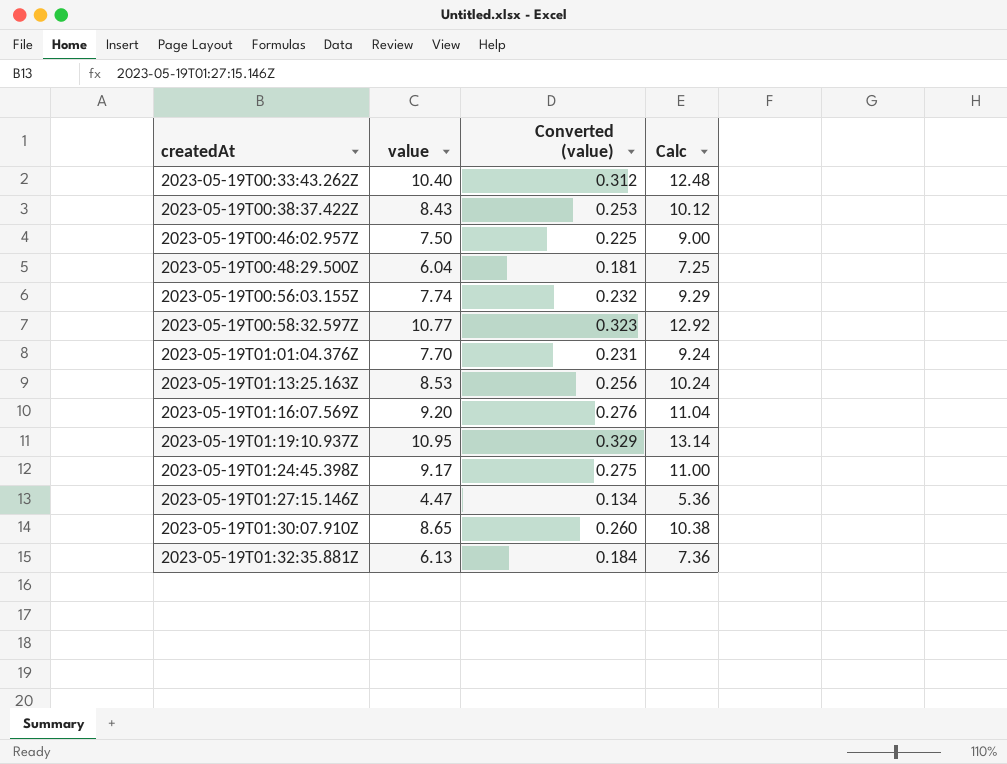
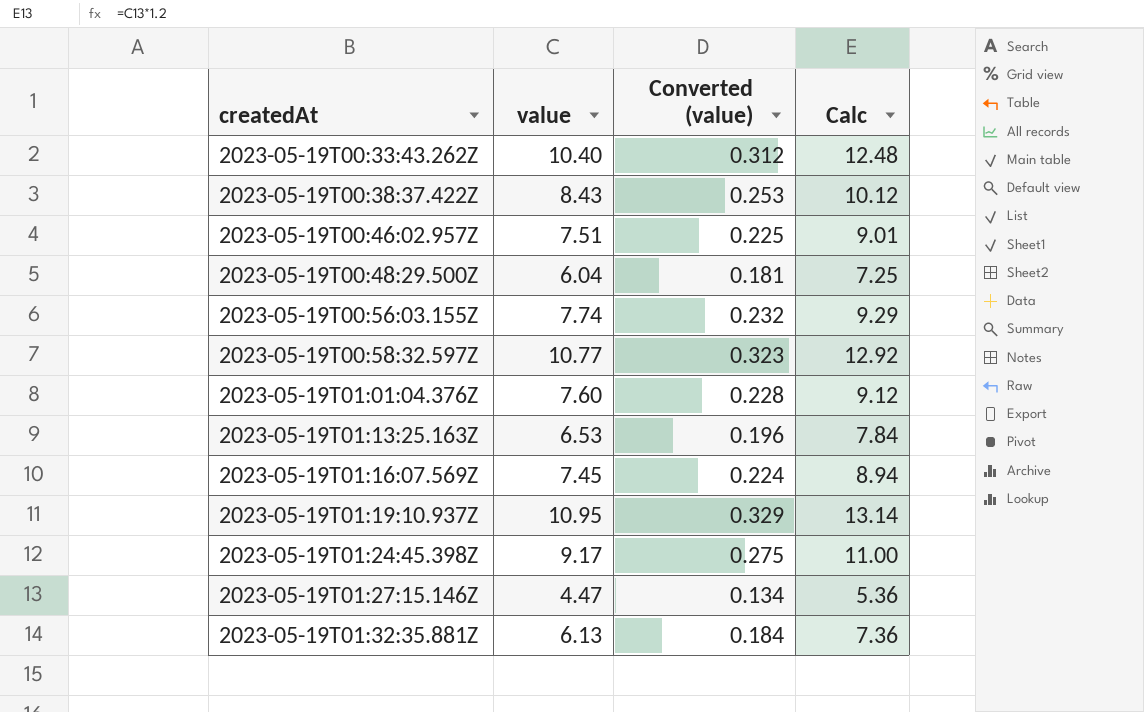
row 2023-05-19T01:30:07.910Z: 8.65 | 0.260 | 10.38 -> none
2023-05-19T00:46:02.957Z | value: 7.50 -> 7.51
2023-05-19T00:46:02.957Z | Calc: 9.00 -> 9.01
2023-05-19T01:01:04.376Z | value: 7.70 -> 7.60
2023-05-19T01:01:04.376Z | Converted (value): 0.231 -> 0.228
2023-05-19T01:01:04.376Z | Calc: 9.24 -> 9.12
2023-05-19T01:13:25.163Z | value: 8.53 -> 6.53
2023-05-19T01:13:25.163Z | Converted (value): 0.256 -> 0.196
2023-05-19T01:13:25.163Z | Calc: 10.24 -> 7.84
2023-05-19T01:16:07.569Z | value: 9.20 -> 7.45
2023-05-19T01:16:07.569Z | Converted (value): 0.276 -> 0.224
2023-05-19T01:16:07.569Z | Calc: 11.04 -> 8.94

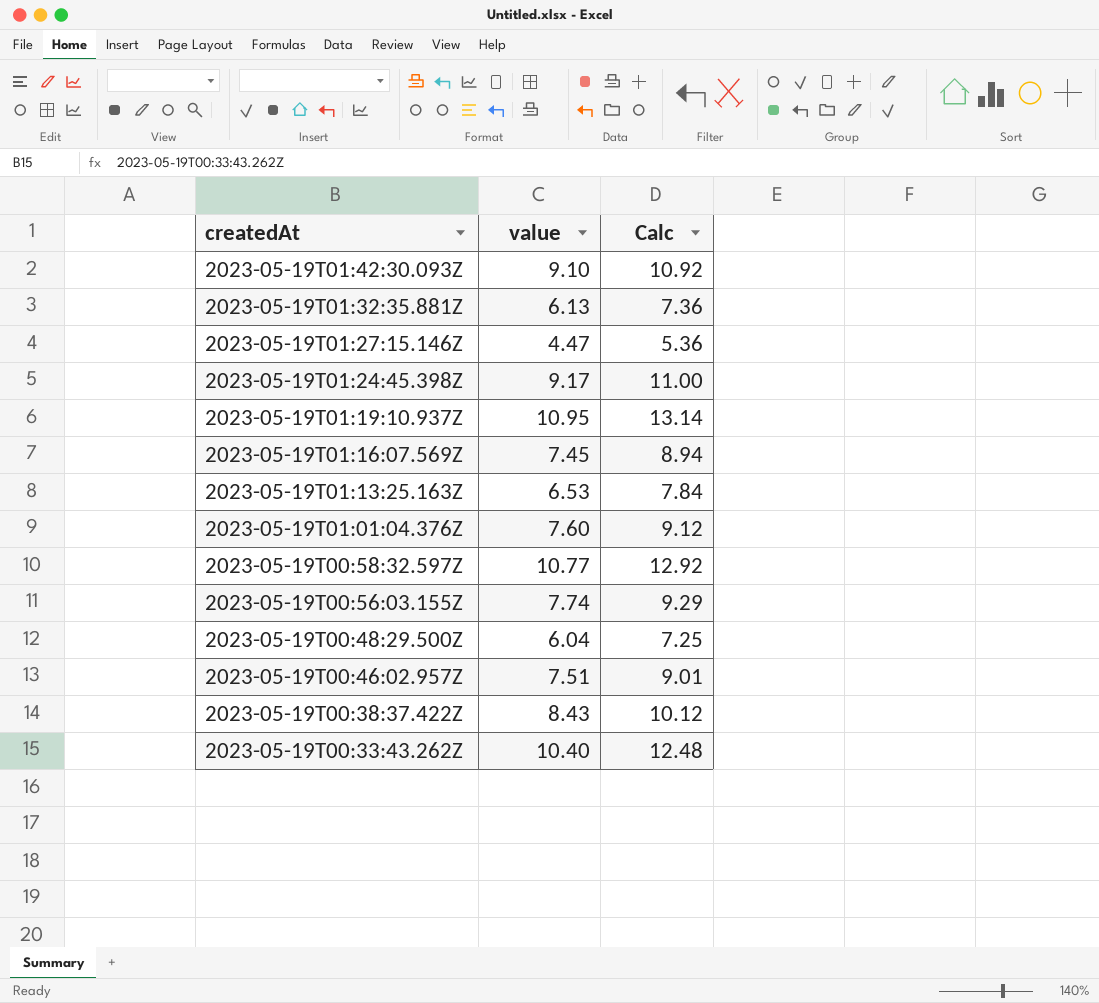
row order: createdAt ascending -> createdAt descending
column Converted (value) | formula: [value] * 0.03 -> none
row 2023-05-19T01:42:30.093Z: none -> 9.10 | 10.92

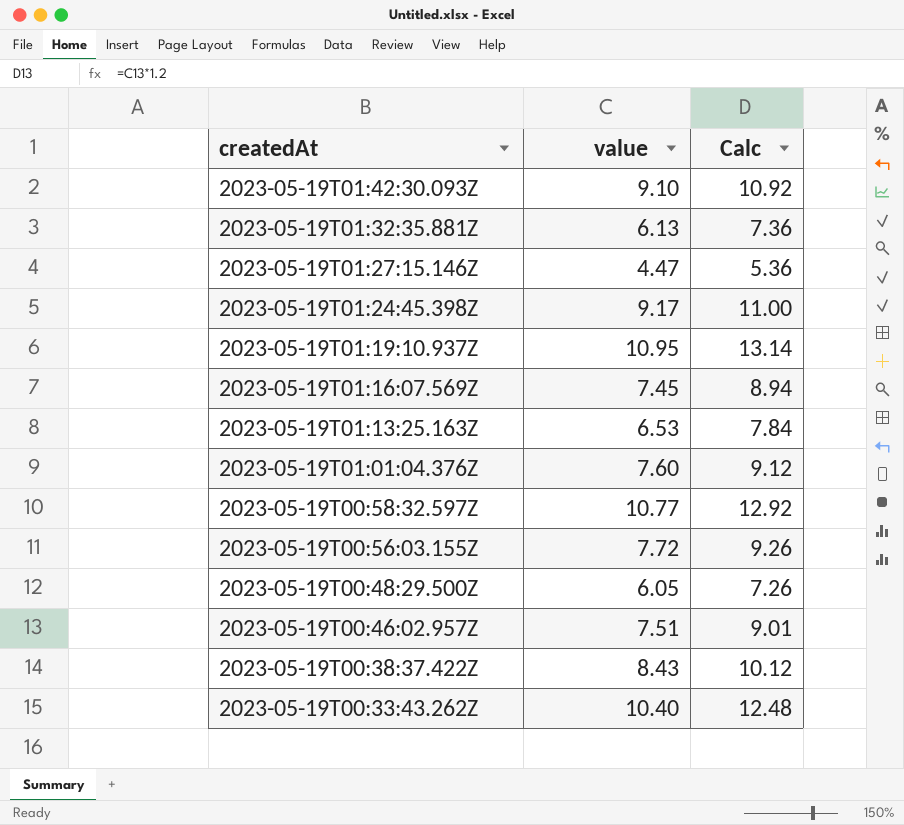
2023-05-19T00:56:03.155Z | value: 7.74 -> 7.72
2023-05-19T00:56:03.155Z | Calc: 9.29 -> 9.26
2023-05-19T00:48:29.500Z | value: 6.04 -> 6.05
2023-05-19T00:48:29.500Z | Calc: 7.25 -> 7.26

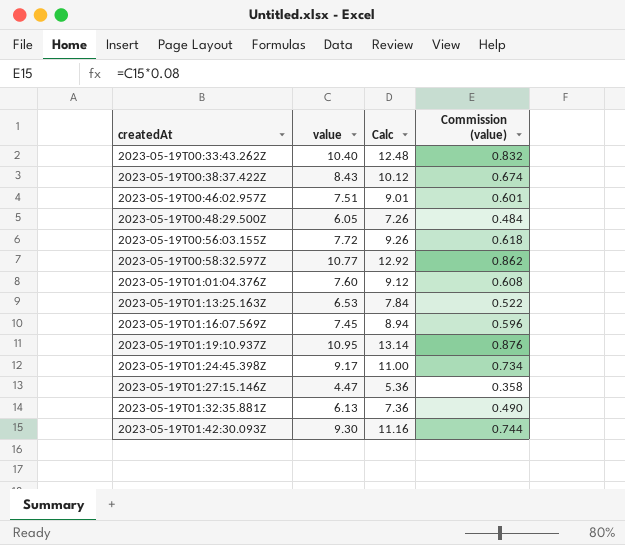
row order: createdAt descending -> createdAt ascending
column Commission (value) | formula: none -> [value] * 0.08
2023-05-19T01:42:30.093Z | value: 9.10 -> 9.30
2023-05-19T01:42:30.093Z | Calc: 10.92 -> 11.16

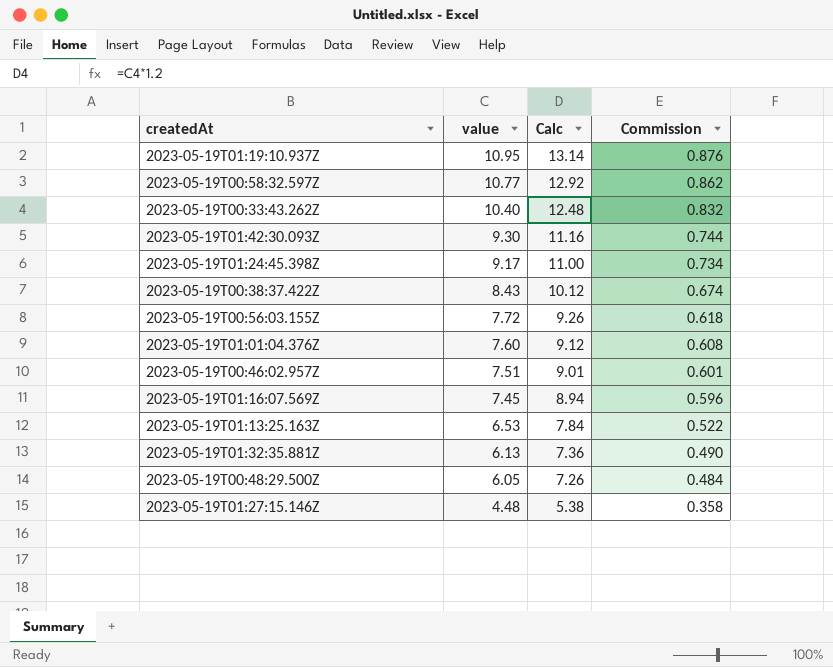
row order: createdAt ascending -> value descending
column name: Commission (value) -> Commission
2023-05-19T01:27:15.146Z | value: 4.47 -> 4.48
2023-05-19T01:27:15.146Z | Calc: 5.36 -> 5.38

